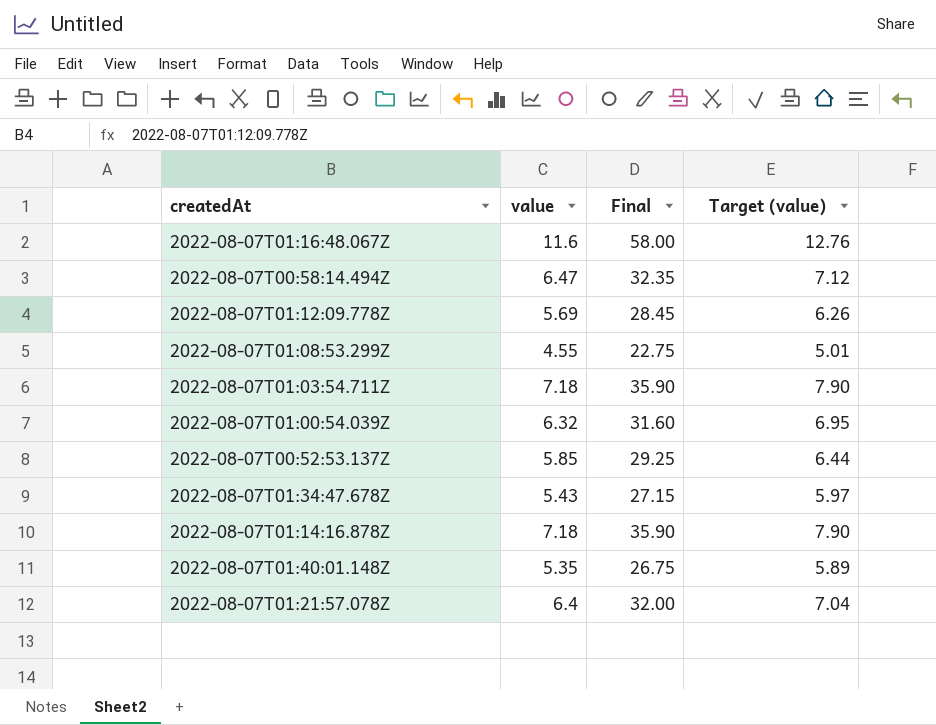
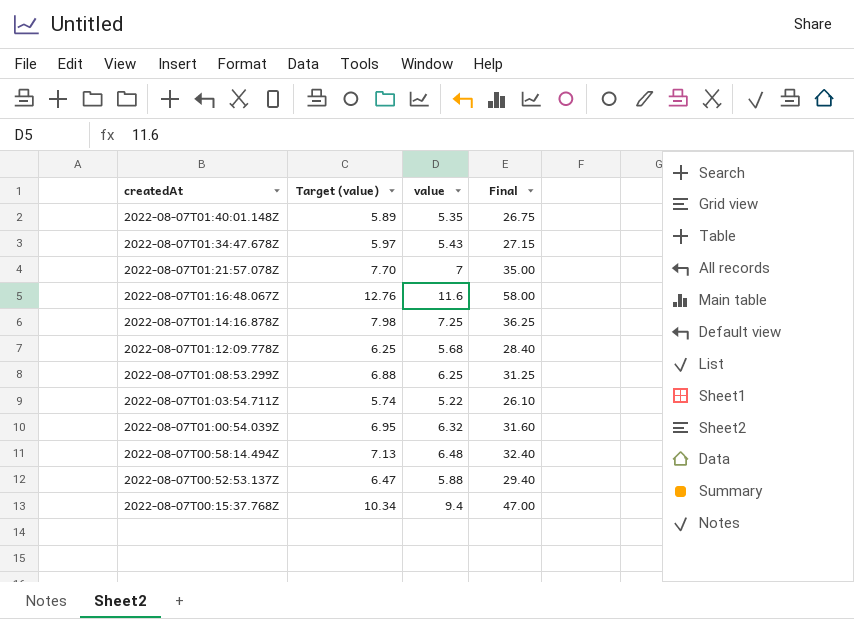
row order: none -> createdAt descending
column Target (value) | position: 4 -> 2
2022-08-07T01:21:57.078Z | Target (value): 7.04 -> 7.70
2022-08-07T01:21:57.078Z | value: 6.4 -> 7
2022-08-07T01:21:57.078Z | Final: 32.00 -> 35.00
2022-08-07T01:14:16.878Z | Target (value): 7.90 -> 7.98
2022-08-07T01:14:16.878Z | value: 7.18 -> 7.25
2022-08-07T01:14:16.878Z | Final: 35.90 -> 36.25
2022-08-07T01:12:09.778Z | Target (value): 6.26 -> 6.25
2022-08-07T01:12:09.778Z | value: 5.69 -> 5.68
2022-08-07T01:12:09.778Z | Final: 28.45 -> 28.40
2022-08-07T01:08:53.299Z | Target (value): 5.01 -> 6.88
2022-08-07T01:08:53.299Z | value: 4.55 -> 6.25
2022-08-07T01:08:53.299Z | Final: 22.75 -> 31.25
2022-08-07T01:03:54.711Z | Target (value): 7.90 -> 5.74
2022-08-07T01:03:54.711Z | value: 7.18 -> 5.22
2022-08-07T01:03:54.711Z | Final: 35.90 -> 26.10
2022-08-07T00:58:14.494Z | Target (value): 7.12 -> 7.13
2022-08-07T00:58:14.494Z | value: 6.47 -> 6.48
2022-08-07T00:58:14.494Z | Final: 32.35 -> 32.40
2022-08-07T00:52:53.137Z | Target (value): 6.44 -> 6.47
2022-08-07T00:52:53.137Z | value: 5.85 -> 5.88
2022-08-07T00:52:53.137Z | Final: 29.25 -> 29.40
row 2022-08-07T00:15:37.768Z: none -> 10.34 | 9.4 | 47.00

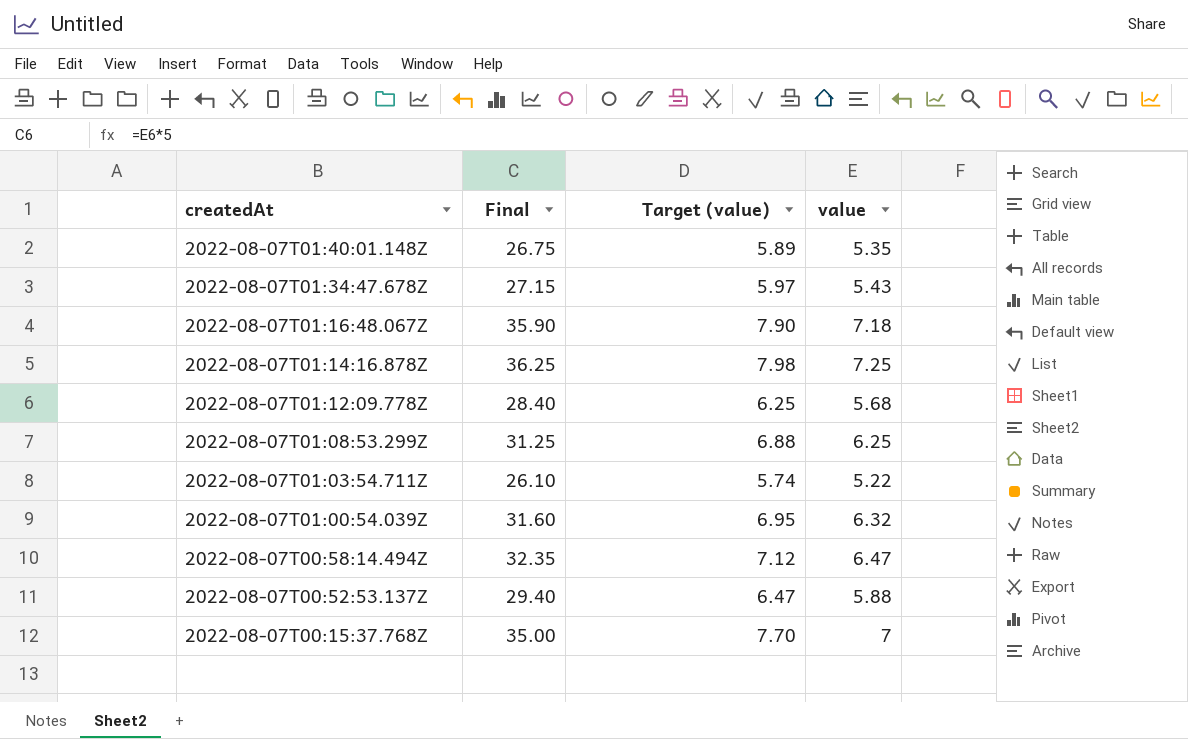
column Final | position: 4 -> 2
row 2022-08-07T01:21:57.078Z: 7.70 | 7 | 35.00 -> none
2022-08-07T01:16:48.067Z | Final: 58.00 -> 35.90
2022-08-07T01:16:48.067Z | Target (value): 12.76 -> 7.90
2022-08-07T01:16:48.067Z | value: 11.6 -> 7.18
2022-08-07T00:58:14.494Z | Final: 32.40 -> 32.35
2022-08-07T00:58:14.494Z | Target (value): 7.13 -> 7.12
2022-08-07T00:58:14.494Z | value: 6.48 -> 6.47
2022-08-07T00:15:37.768Z | Final: 47.00 -> 35.00
2022-08-07T00:15:37.768Z | Target (value): 10.34 -> 7.70
2022-08-07T00:15:37.768Z | value: 9.4 -> 7

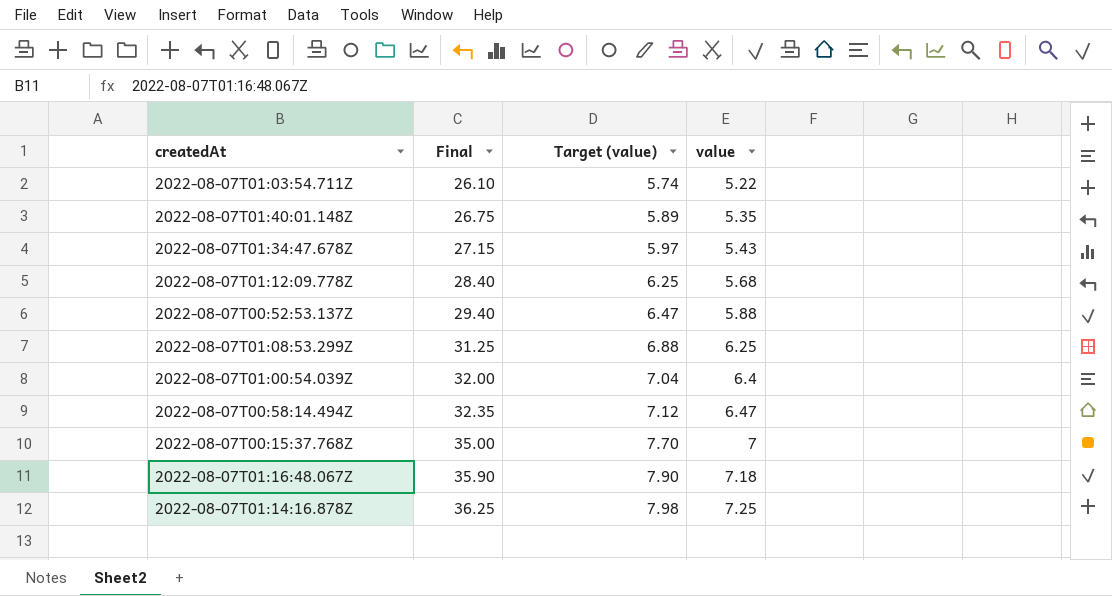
row order: createdAt descending -> Final ascending
2022-08-07T01:00:54.039Z | Final: 31.60 -> 32.00
2022-08-07T01:00:54.039Z | Target (value): 6.95 -> 7.04
2022-08-07T01:00:54.039Z | value: 6.32 -> 6.4

